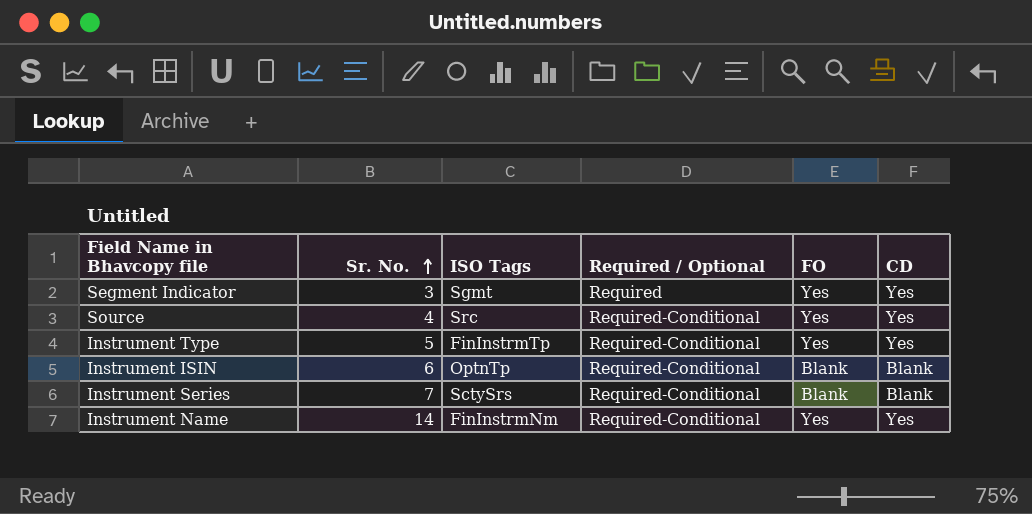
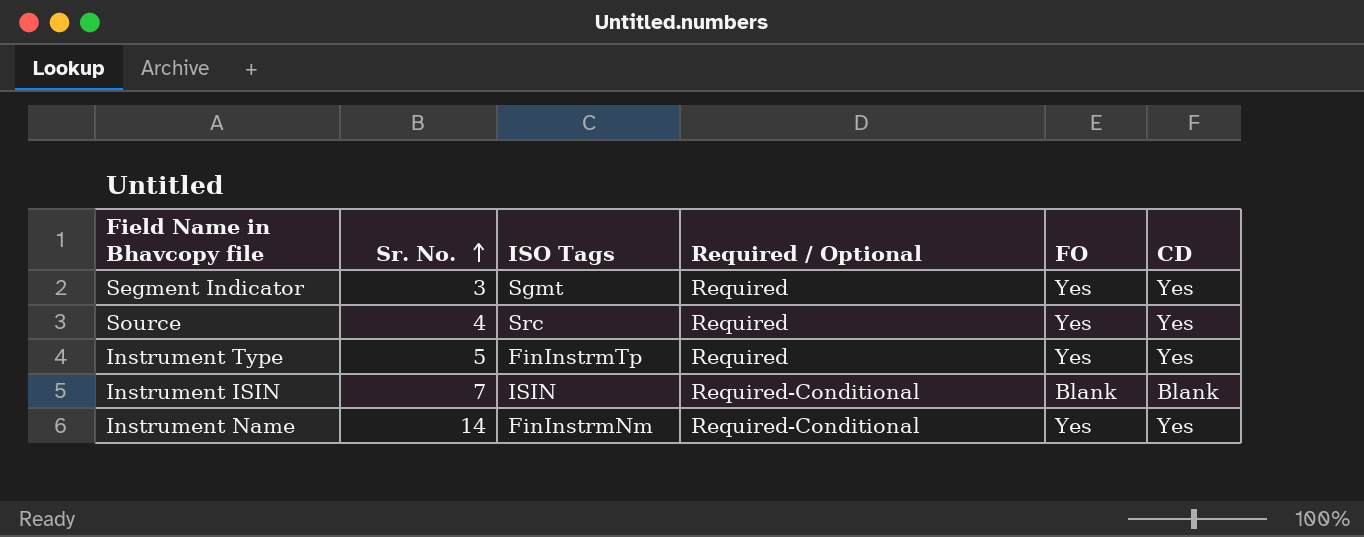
row Instrument Series: 7 | SctySrs | Required-Conditional | Blank | Blank -> none
Source | Required / Optional: Required-Conditional -> Required
Instrument Type | Required / Optional: Required-Conditional -> Required
Instrument ISIN | Sr. No.: 6 -> 7
Instrument ISIN | ISO Tags: OptnTp -> ISIN

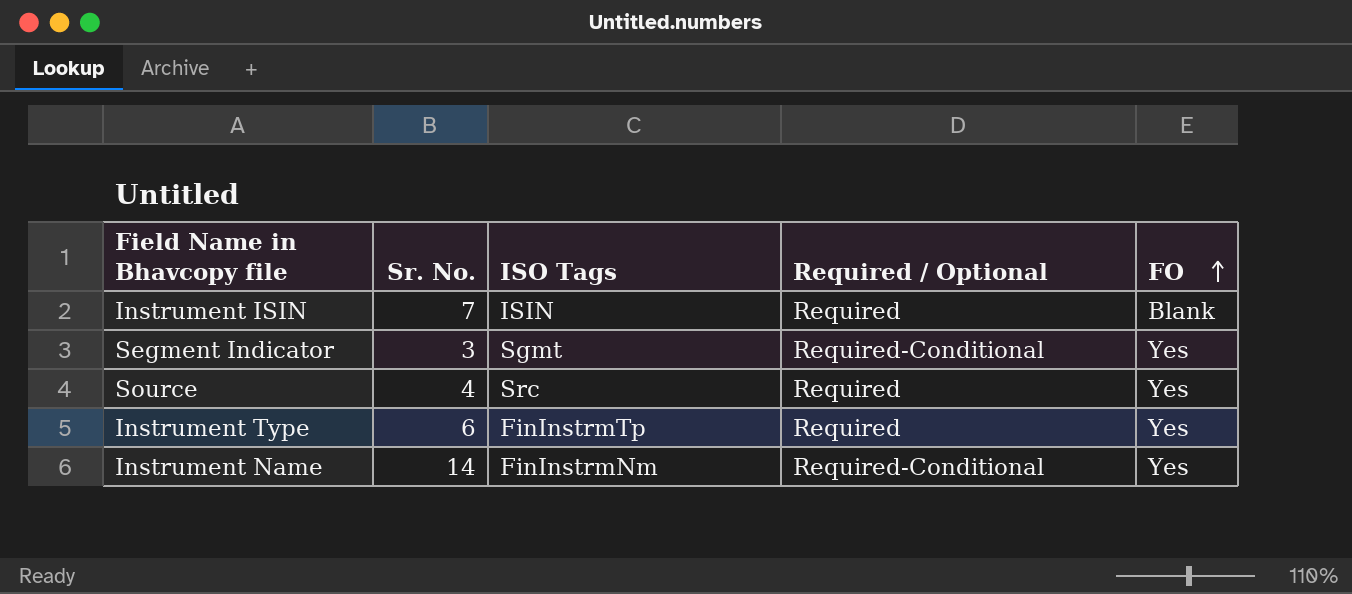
row order: Sr. No. ascending -> FO ascending
column CD | position: 6 -> none
Instrument ISIN | Required / Optional: Required-Conditional -> Required
Segment Indicator | Required / Optional: Required -> Required-Conditional
Instrument Type | Sr. No.: 5 -> 6

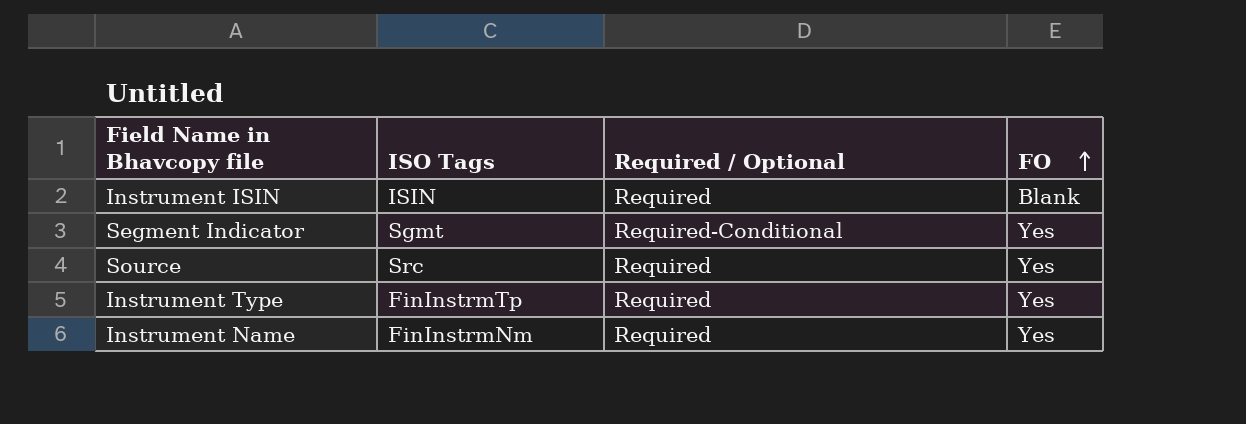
column Sr. No. | position: 2 -> none
Instrument Name | Required / Optional: Required-Conditional -> Required

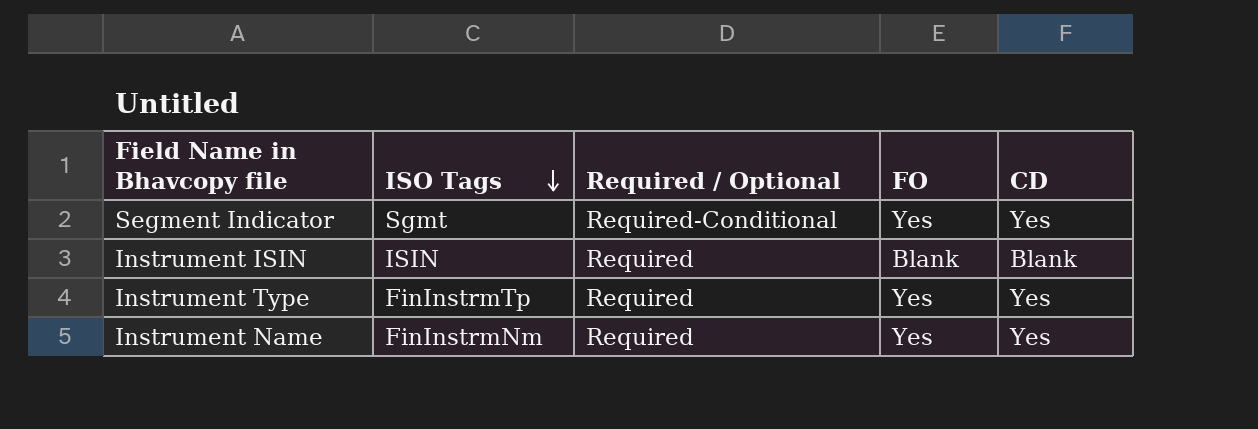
row order: FO ascending -> ISO Tags descending
column CD | position: none -> 5
row Source: Src | Required | Yes -> none

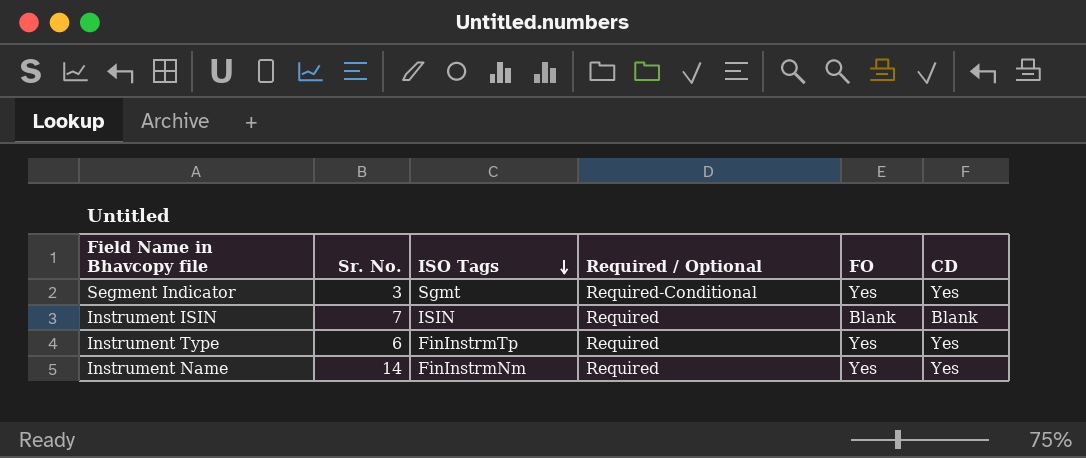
column Sr. No. | position: none -> 2

